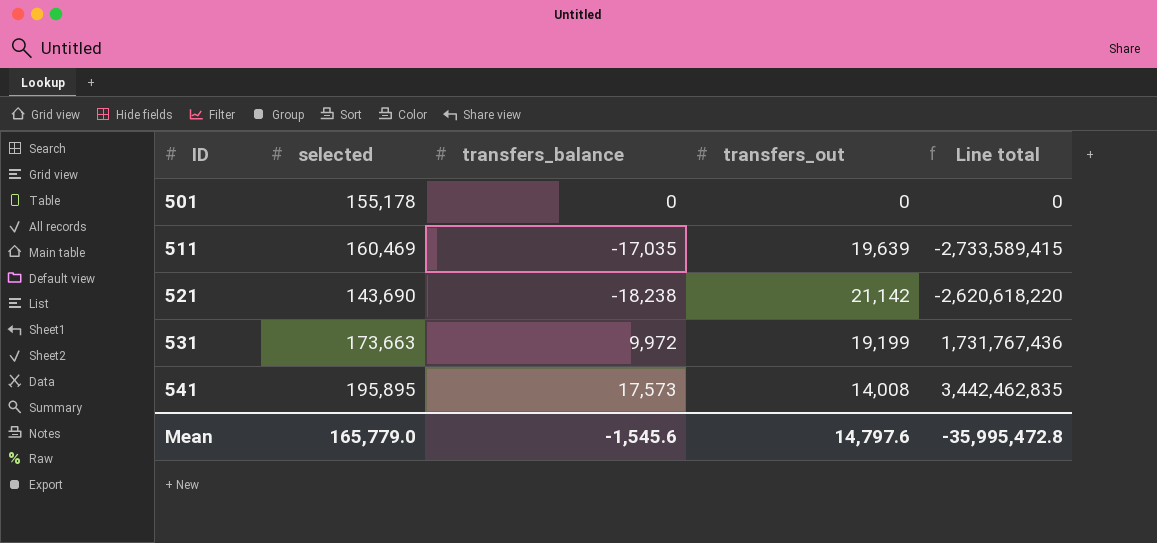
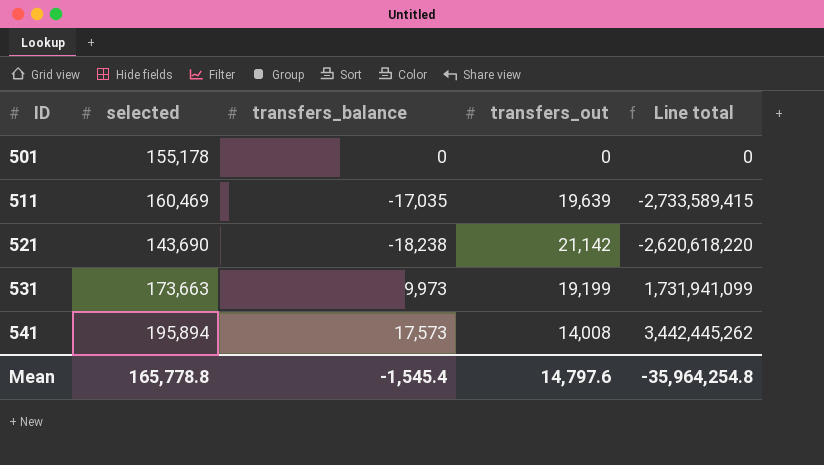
531 | transfers_balance: 9,972 -> 9,973
531 | Line total: 1,731,767,436 -> 1,731,941,099
541 | selected: 195,895 -> 195,894
541 | Line total: 3,442,462,835 -> 3,442,445,262
Mean | selected: 165,779.0 -> 165,778.8
Mean | transfers_balance: -1,545.6 -> -1,545.4
Mean | Line total: -35,995,472.8 -> -35,964,254.8

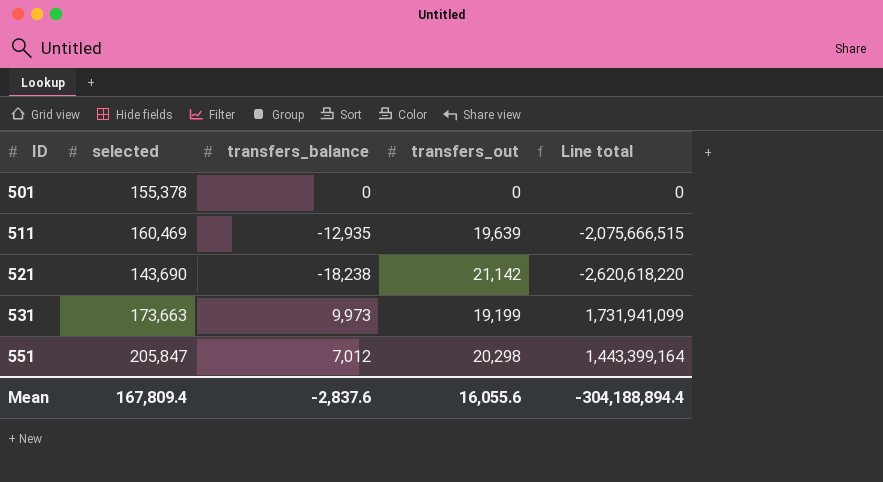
row 541: 195,894 | 17,573 | 14,008 | 3,442,445,262 -> none
501 | selected: 155,178 -> 155,378
511 | transfers_balance: -17,035 -> -12,935
511 | Line total: -2,733,589,415 -> -2,075,666,515
row 551: none -> 205,847 | 7,012 | 20,298 | 1,443,399,164
Mean | selected: 165,778.8 -> 167,809.4
Mean | transfers_balance: -1,545.4 -> -2,837.6
Mean | transfers_out: 14,797.6 -> 16,055.6
Mean | Line total: -35,964,254.8 -> -304,188,894.4

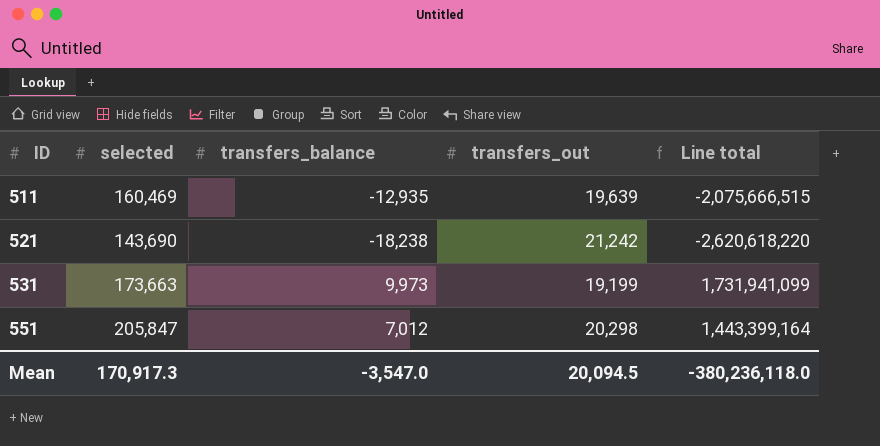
row 501: 155,378 | 0 | 0 | 0 -> none
521 | transfers_out: 21,142 -> 21,242
Mean | selected: 167,809.4 -> 170,917.3
Mean | transfers_balance: -2,837.6 -> -3,547.0
Mean | transfers_out: 16,055.6 -> 20,094.5
Mean | Line total: -304,188,894.4 -> -380,236,118.0

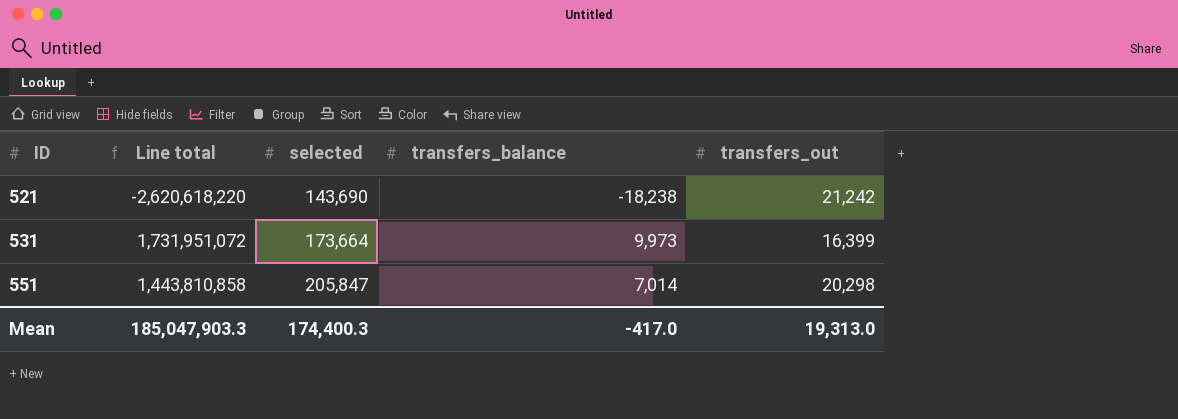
column Line total | position: 5 -> 2
row 511: 160,469 | -12,935 | 19,639 | -2,075,666,515 -> none
531 | Line total: 1,731,941,099 -> 1,731,951,072
531 | selected: 173,663 -> 173,664
531 | transfers_out: 19,199 -> 16,399
551 | Line total: 1,443,399,164 -> 1,443,810,858
551 | transfers_balance: 7,012 -> 7,014
Mean | Line total: -380,236,118.0 -> 185,047,903.3
Mean | selected: 170,917.3 -> 174,400.3
Mean | transfers_balance: -3,547.0 -> -417.0
Mean | transfers_out: 20,094.5 -> 19,313.0

